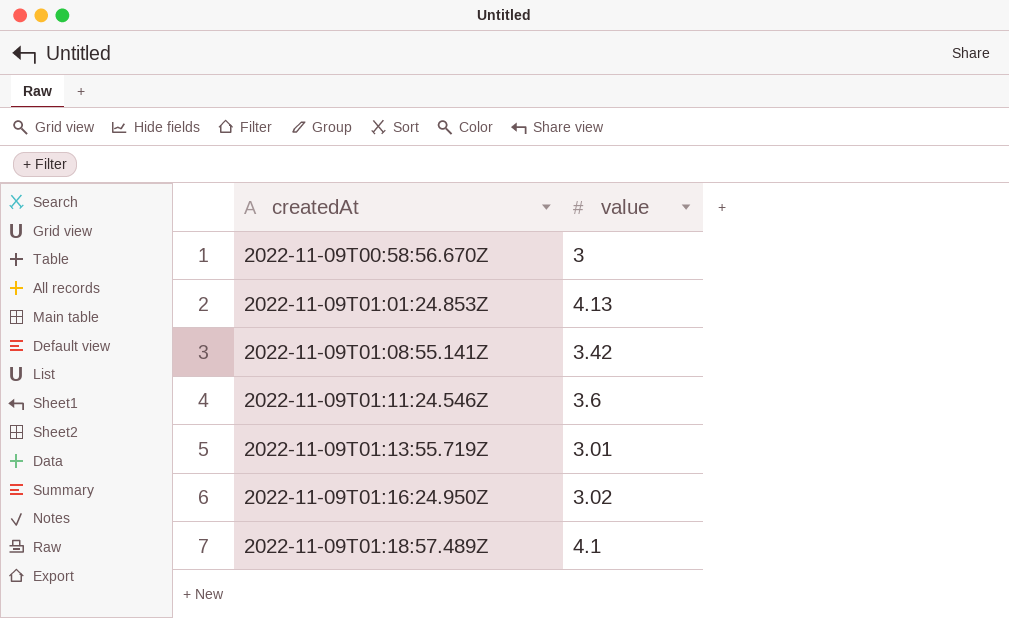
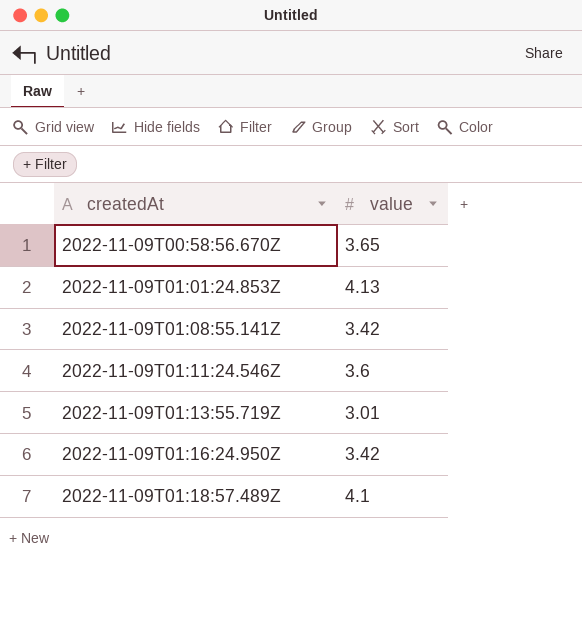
2022-11-09T00:58:56.670Z | value: 3 -> 3.65
2022-11-09T01:16:24.950Z | value: 3.02 -> 3.42

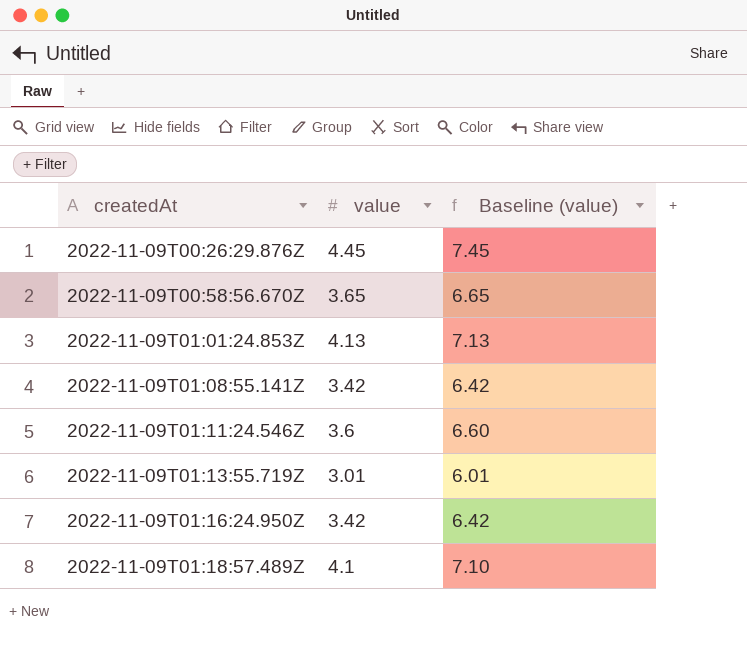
column Baseline (value) | formula: none -> [value] + 3
row 2022-11-09T00:26:29.876Z: none -> 4.45 | 7.45

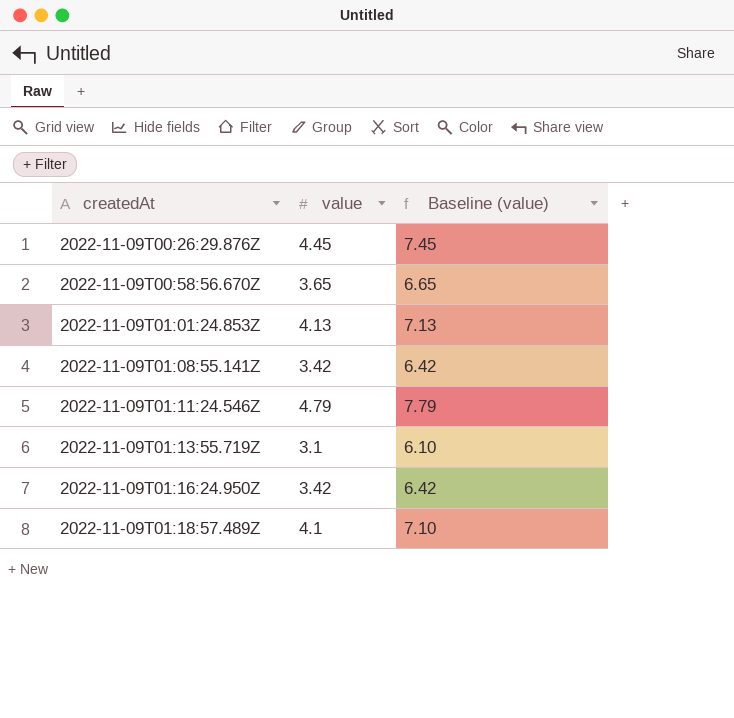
2022-11-09T01:11:24.546Z | value: 3.6 -> 4.79
2022-11-09T01:11:24.546Z | Baseline (value): 6.60 -> 7.79
2022-11-09T01:13:55.719Z | value: 3.01 -> 3.1
2022-11-09T01:13:55.719Z | Baseline (value): 6.01 -> 6.10

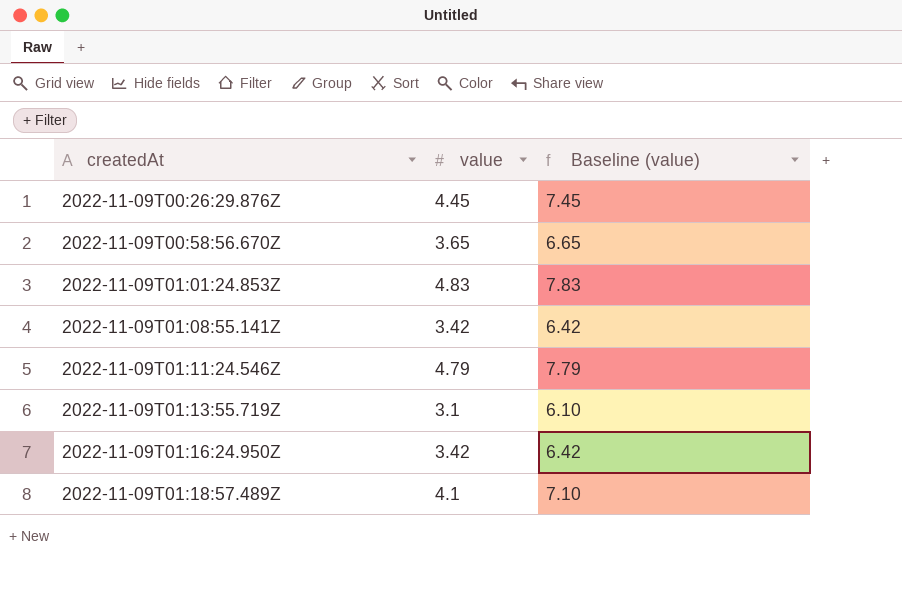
2022-11-09T01:01:24.853Z | value: 4.13 -> 4.83
2022-11-09T01:01:24.853Z | Baseline (value): 7.13 -> 7.83

